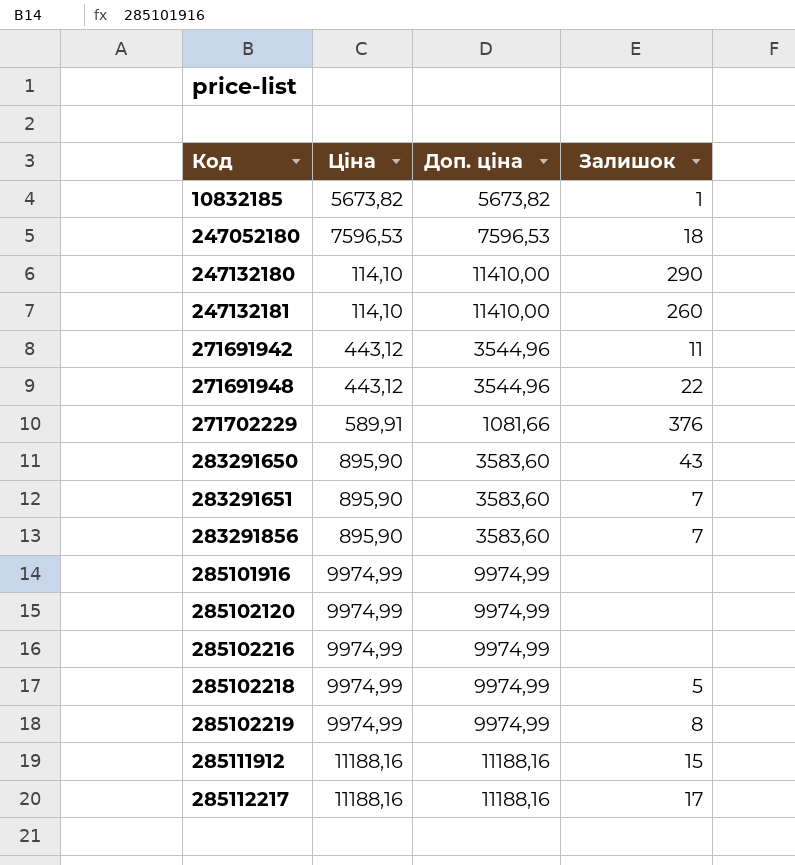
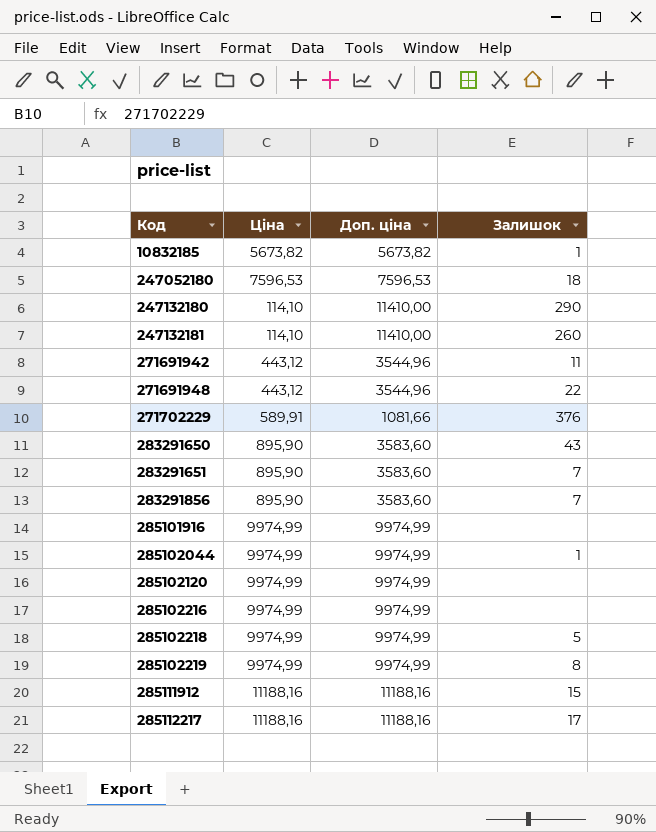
row 285102044: none -> 9974,99 | 9974,99 | 1

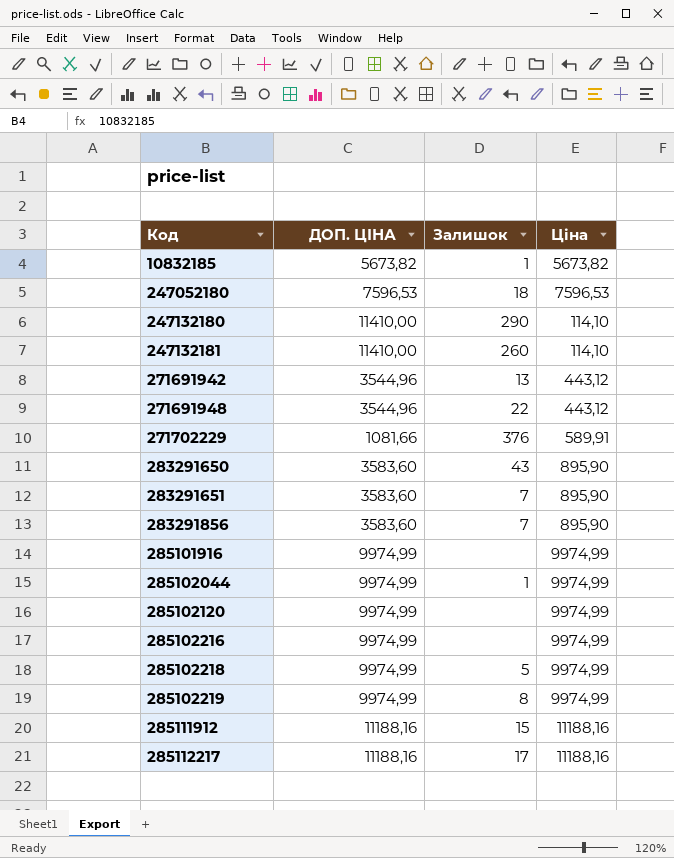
column name: Доп. ціна -> ДОП. ЦІНА
column Ціна | position: 2 -> 4
271691942 | Залишок: 11 -> 13

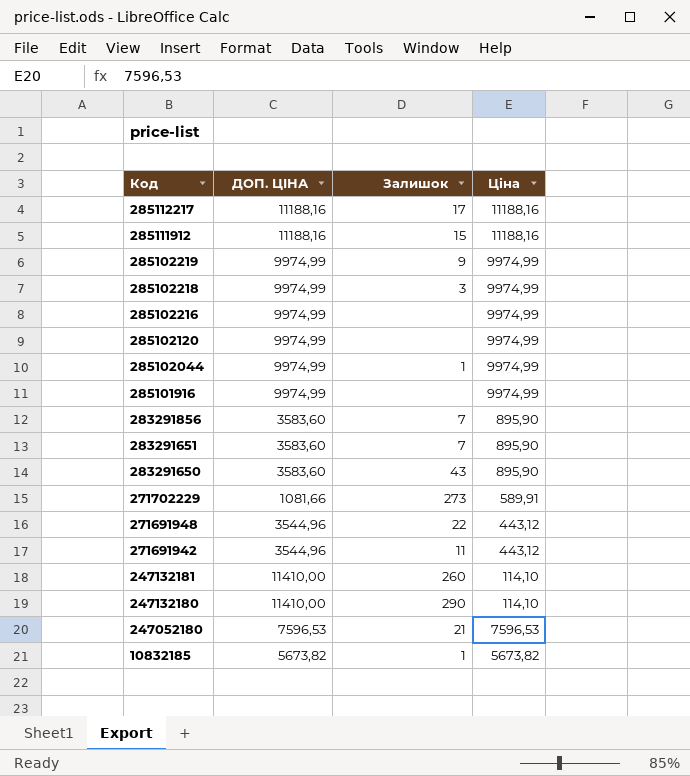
row order: Код ascending -> Код descending
285102219 | Залишок: 8 -> 9
285102218 | Залишок: 5 -> 3
271702229 | Залишок: 376 -> 273
271691942 | Залишок: 13 -> 11
247052180 | Залишок: 18 -> 21

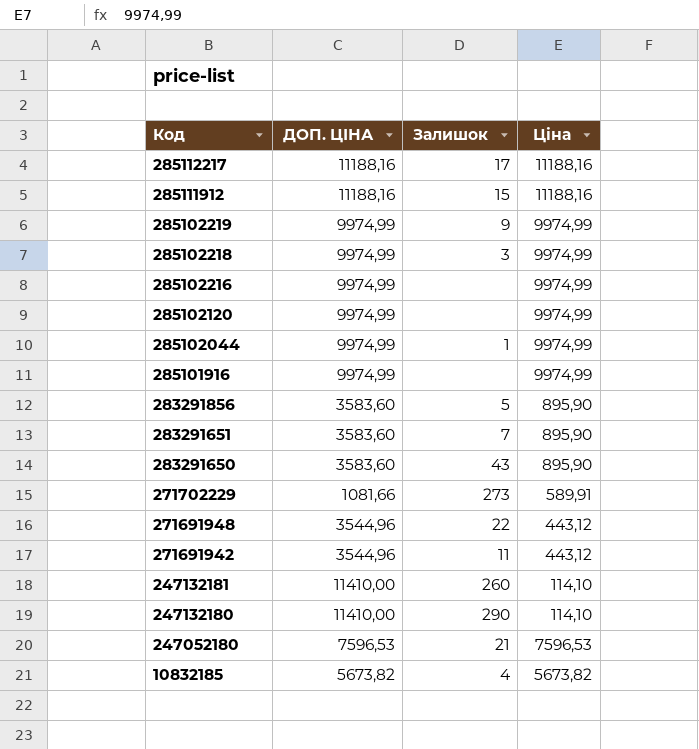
283291856 | Залишок: 7 -> 5
10832185 | Залишок: 1 -> 4

